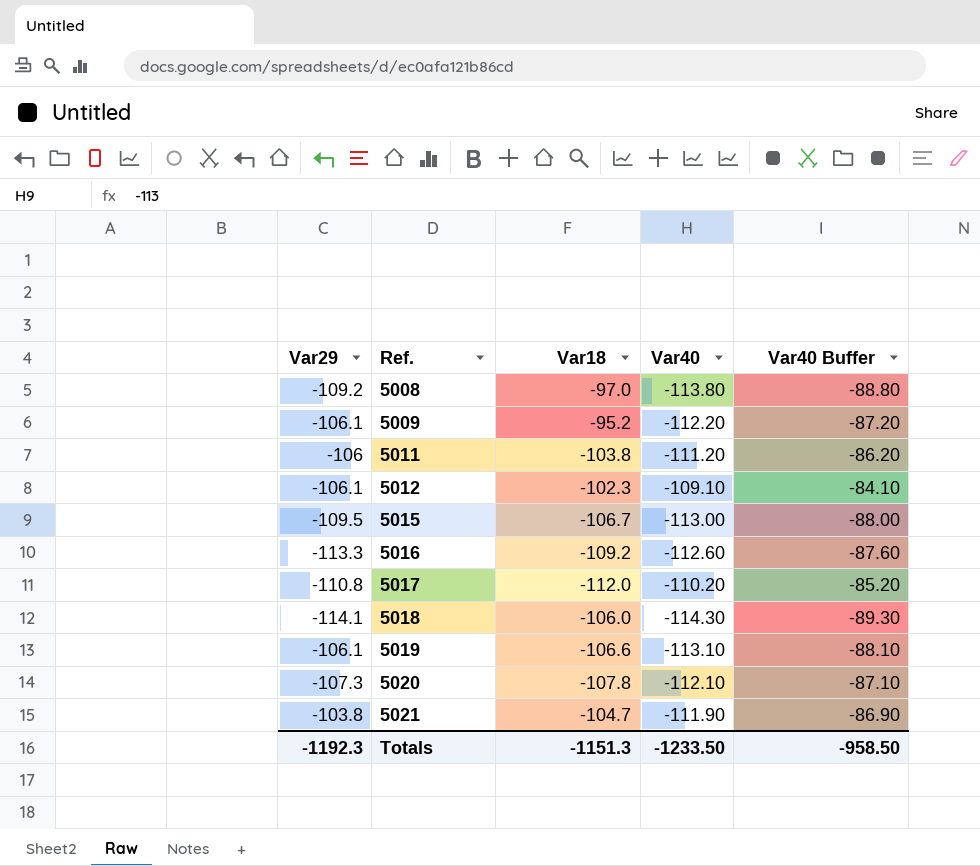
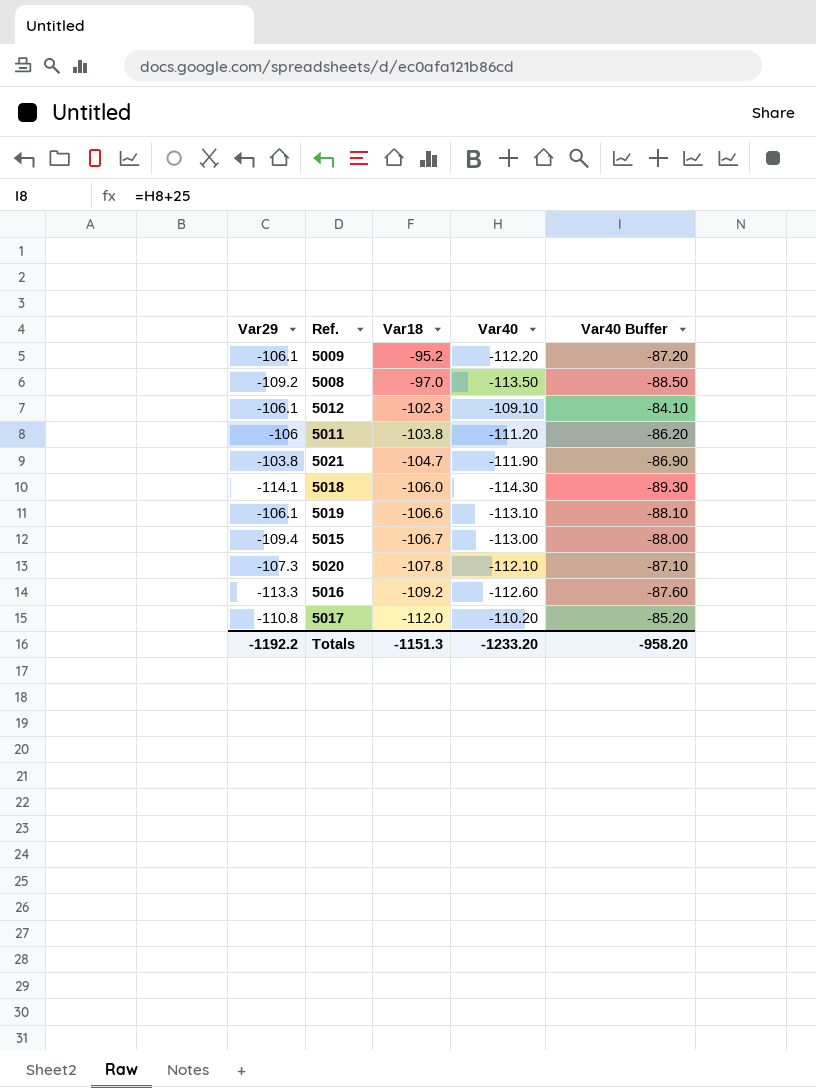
row order: Ref. ascending -> Var18 descending
5008 | Var40: -113.80 -> -113.50
5008 | Var40 Buffer: -88.80 -> -88.50
5015 | Var29: -109.5 -> -109.4
Totals | Var29: -1192.3 -> -1192.2
Totals | Var40: -1233.50 -> -1233.20
Totals | Var40 Buffer: -958.50 -> -958.20

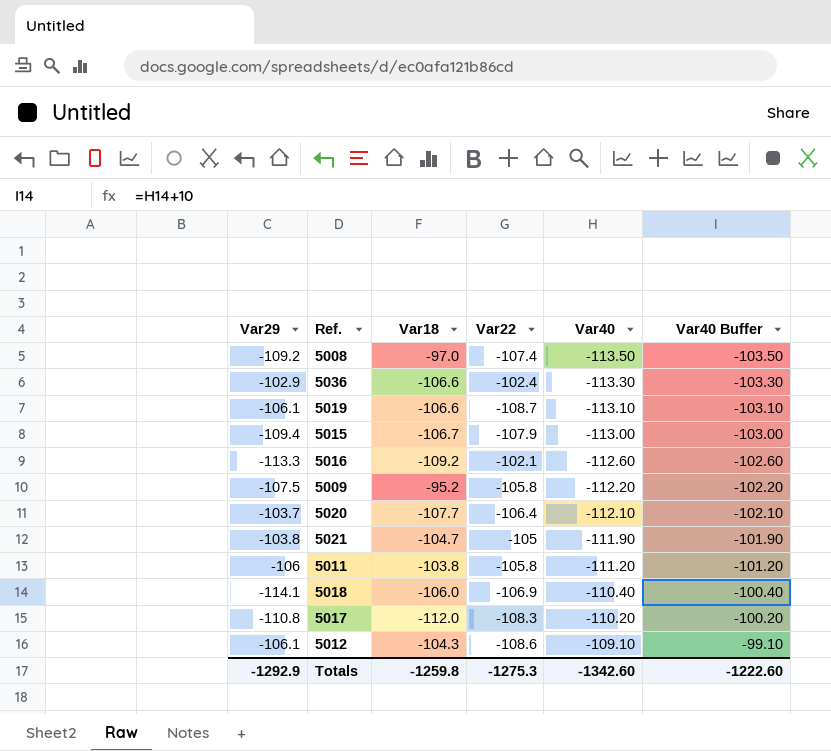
row order: Var18 descending -> Var40 ascending
column Var22 | position: none -> 4
column Var40 Buffer | formula: [Var40] + 25 -> [Var40] + 10
row 5036: none -> -102.9 | -106.6 | -102.4 | -113.30 | -103.30
5009 | Var29: -106.1 -> -107.5
5020 | Var29: -107.3 -> -103.7
5020 | Var18: -107.8 -> -107.7
5018 | Var40: -114.30 -> -110.40
5012 | Var18: -102.3 -> -104.3
Totals | Var29: -1192.2 -> -1292.9
Totals | Var18: -1151.3 -> -1259.8
Totals | Var40: -1233.20 -> -1342.60
Totals | Var40 Buffer: -958.20 -> -1222.60

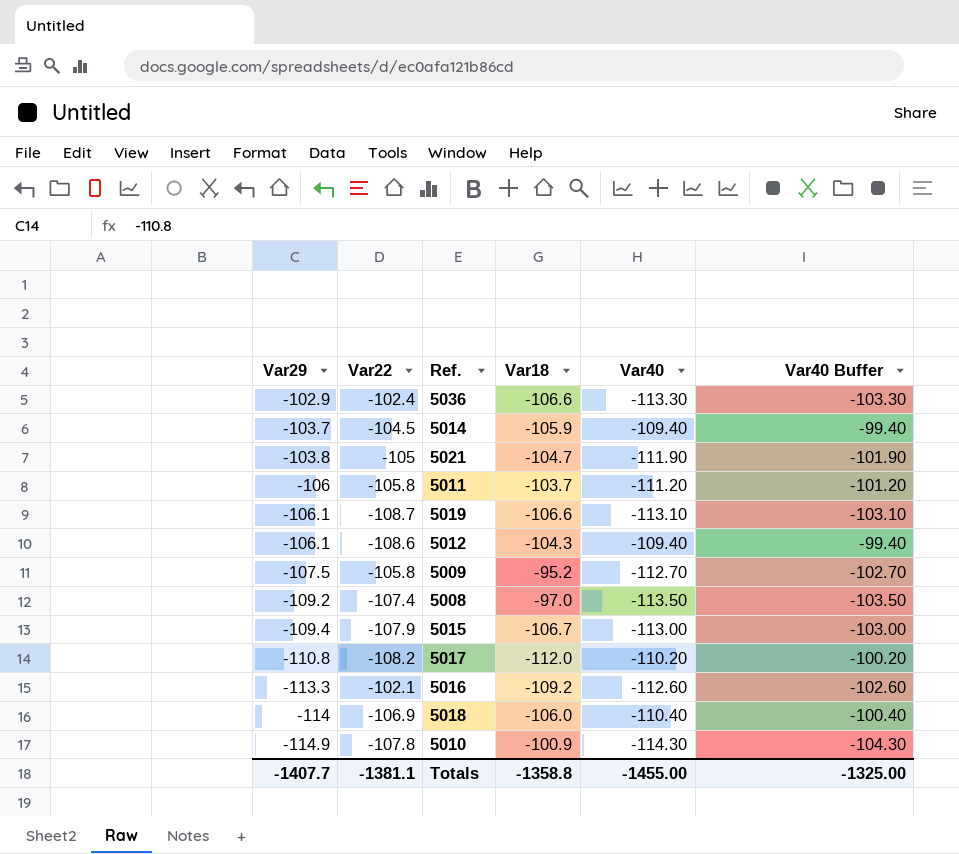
row order: Var40 ascending -> Var29 descending
column Var22 | position: 4 -> 2
row 5020: -103.7 | -107.7 | -106.4 | -112.10 | -102.10 -> none
row 5014: none -> -103.7 | -104.5 | -105.9 | -109.40 | -99.40
5011 | Var18: -103.8 -> -103.7
5012 | Var40: -109.10 -> -109.40
5012 | Var40 Buffer: -99.10 -> -99.40
5009 | Var40: -112.20 -> -112.70
5009 | Var40 Buffer: -102.20 -> -102.70
5017 | Var22: -108.3 -> -108.2
5018 | Var29: -114.1 -> -114
row 5010: none -> -114.9 | -107.8 | -100.9 | -114.30 | -104.30
Totals | Var29: -1292.9 -> -1407.7
Totals | Var22: -1275.3 -> -1381.1
Totals | Var18: -1259.8 -> -1358.8
Totals | Var40: -1342.60 -> -1455.00
Totals | Var40 Buffer: -1222.60 -> -1325.00

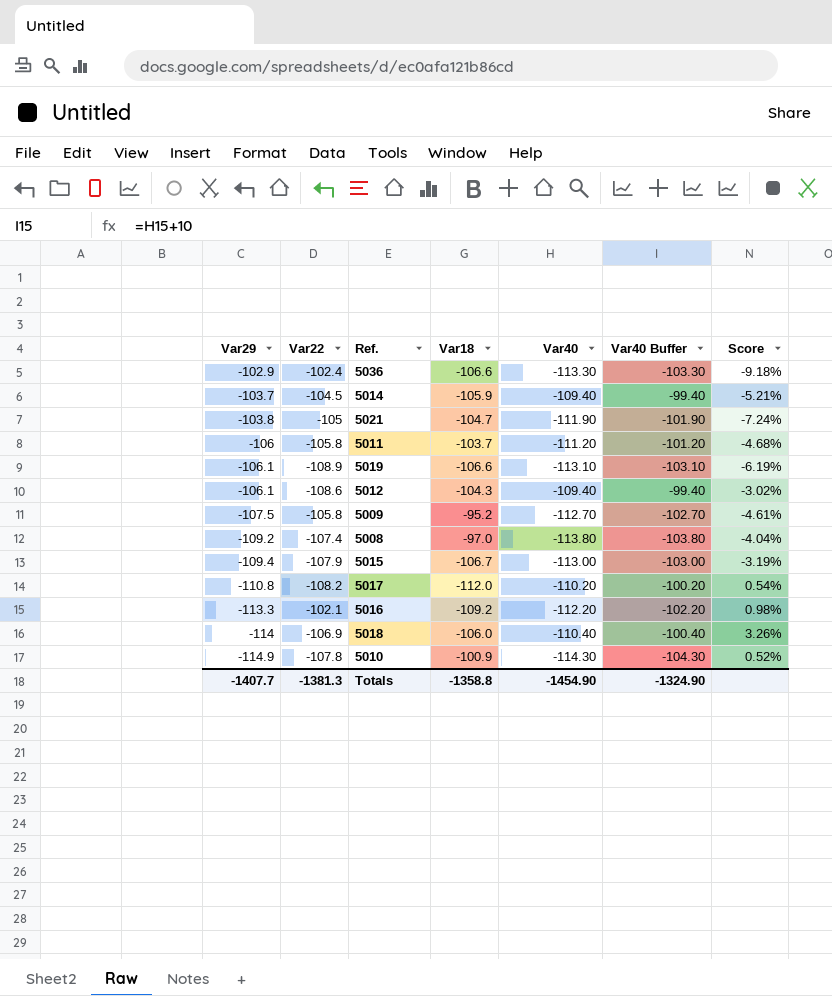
column Score | formula: none -> ([Var29] - [Var40]) / [Var40]
5019 | Var22: -108.7 -> -108.9
5008 | Var40: -113.50 -> -113.80
5008 | Var40 Buffer: -103.50 -> -103.80
5016 | Var40: -112.60 -> -112.20
5016 | Var40 Buffer: -102.60 -> -102.20
Totals | Var22: -1381.1 -> -1381.3
Totals | Var40: -1455.00 -> -1454.90
Totals | Var40 Buffer: -1325.00 -> -1324.90

